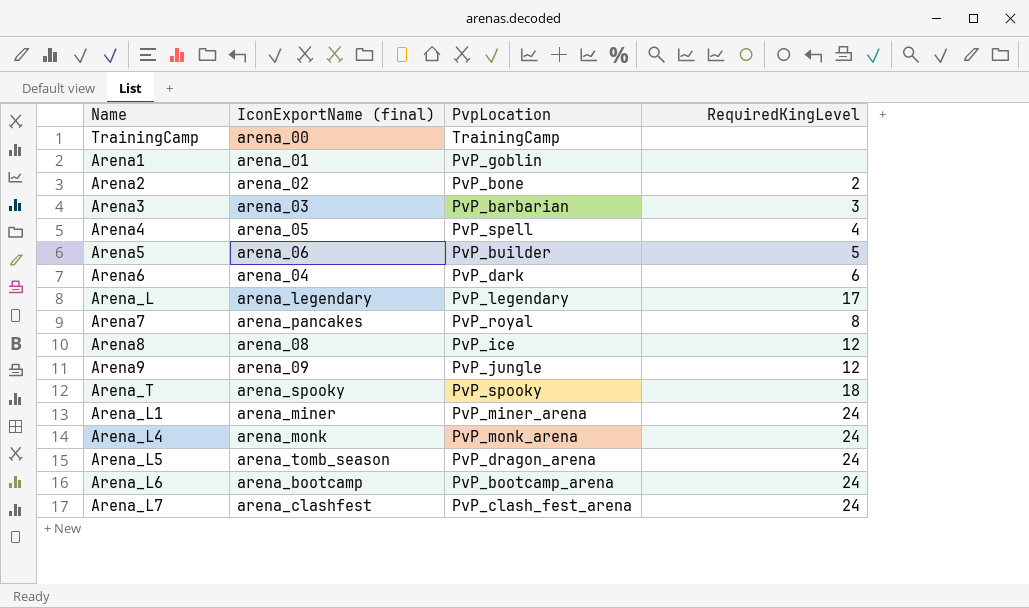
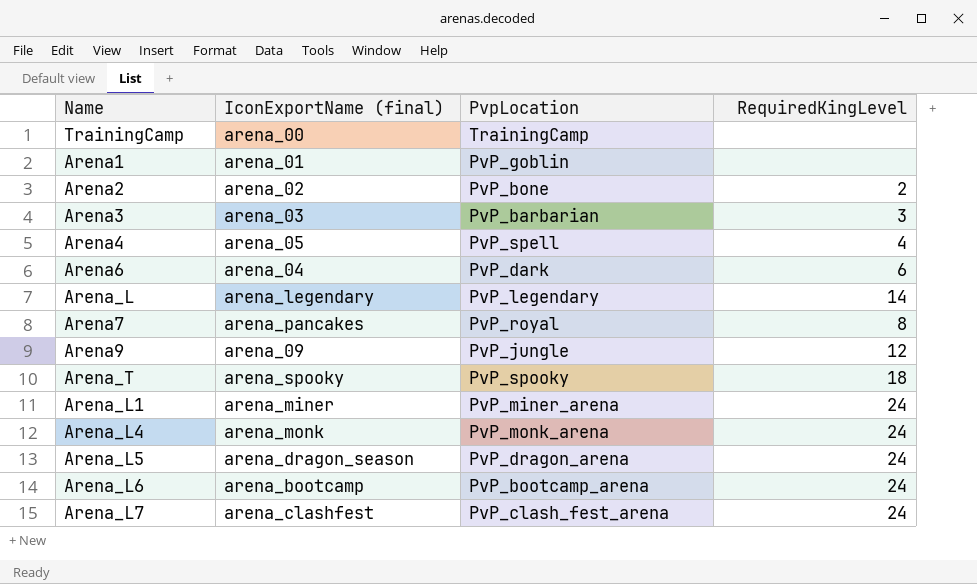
row Arena5: arena_06 | PvP_builder | 5 -> none
row Arena8: arena_08 | PvP_ice | 12 -> none
Arena_L | RequiredKingLevel: 17 -> 14
Arena_L5 | IconExportName (final): arena_tomb_season -> arena_dragon_season

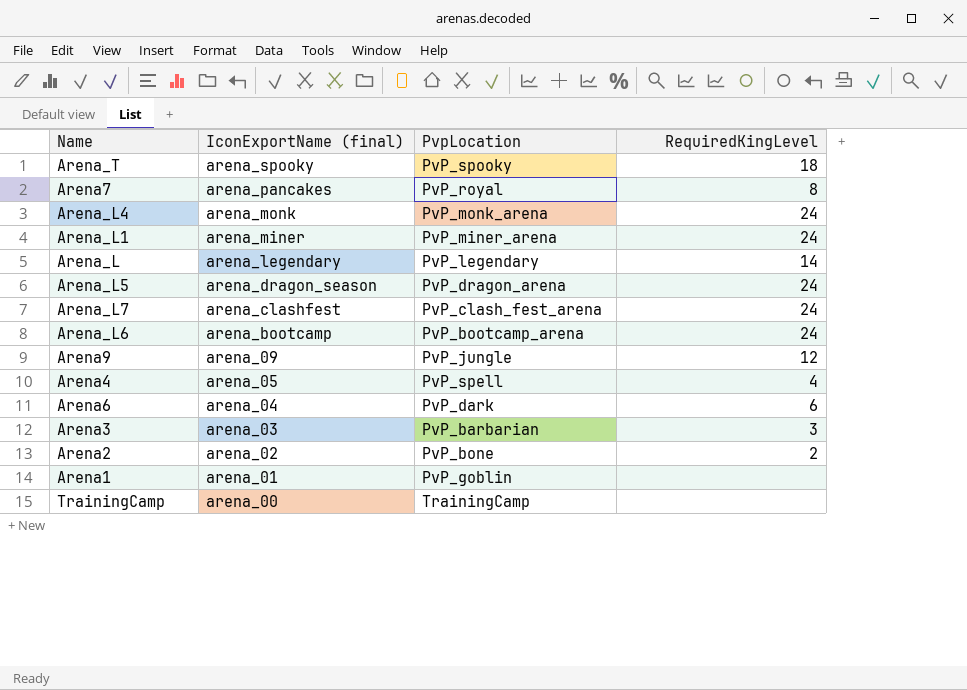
row order: none -> IconExportName (final) descending

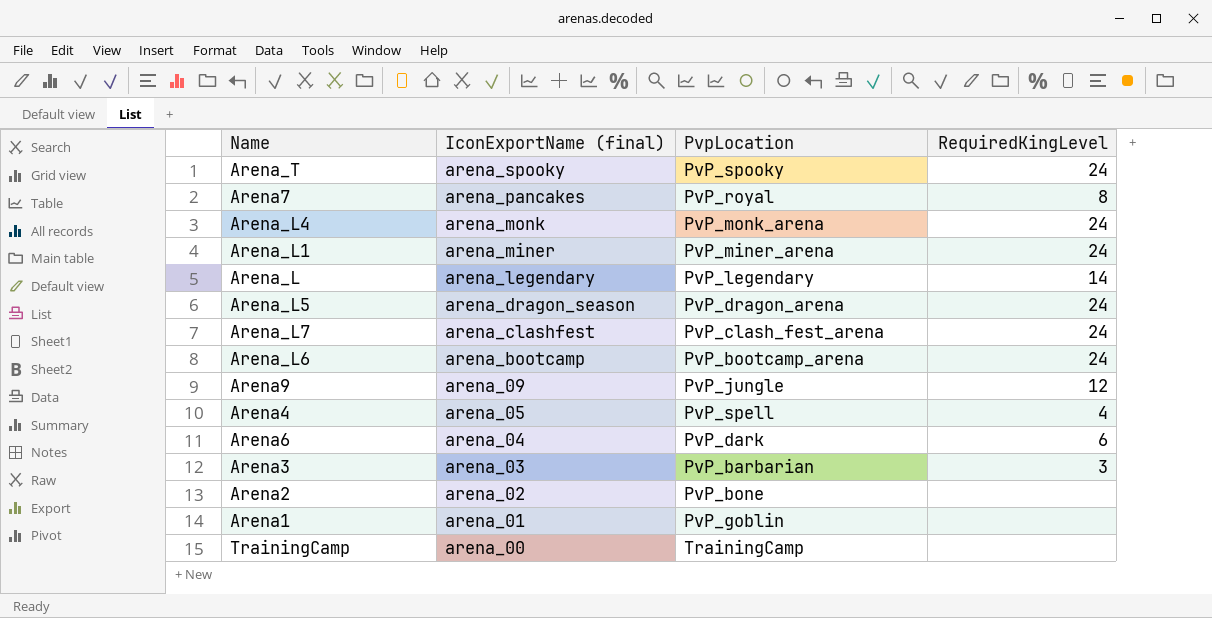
Arena_T | RequiredKingLevel: 18 -> 24
Arena2 | RequiredKingLevel: 2 -> none

